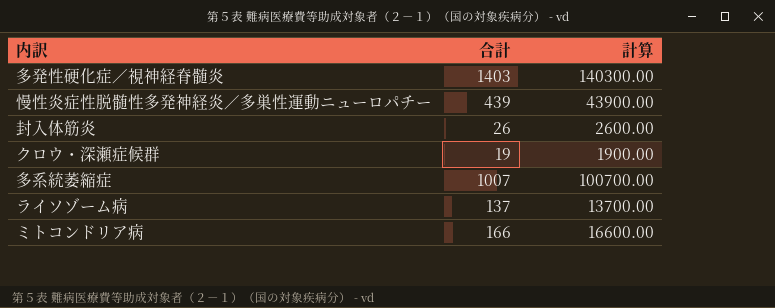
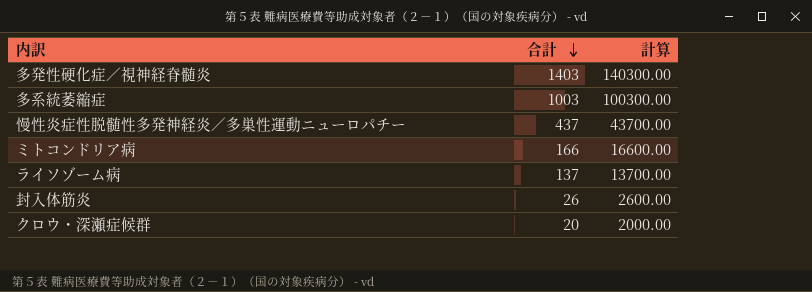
row order: none -> 合計 descending
多系統萎縮症 | 合計: 1007 -> 1003
多系統萎縮症 | 計算: 100700.00 -> 100300.00
慢性炎症性脱髄性多発神経炎／多巣性運動ニューロパチー | 合計: 439 -> 437
慢性炎症性脱髄性多発神経炎／多巣性運動ニューロパチー | 計算: 43900.00 -> 43700.00
クロウ・深瀬症候群 | 合計: 19 -> 20
クロウ・深瀬症候群 | 計算: 1900.00 -> 2000.00

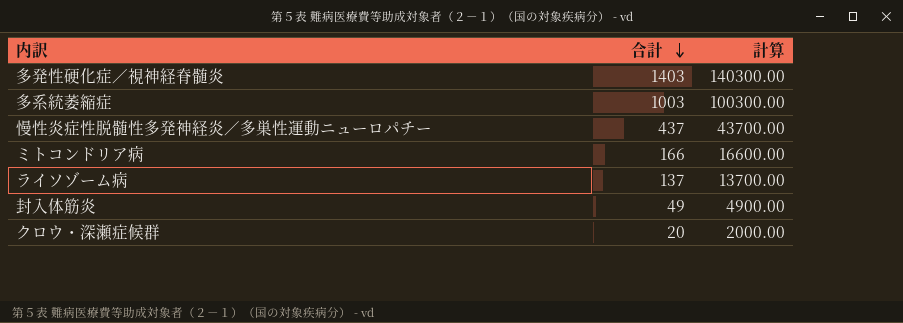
封入体筋炎 | 合計: 26 -> 49
封入体筋炎 | 計算: 2600.00 -> 4900.00

